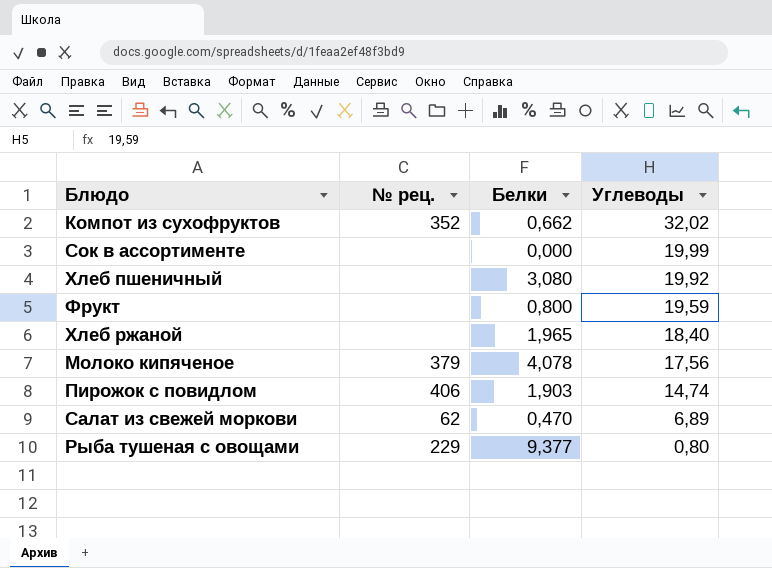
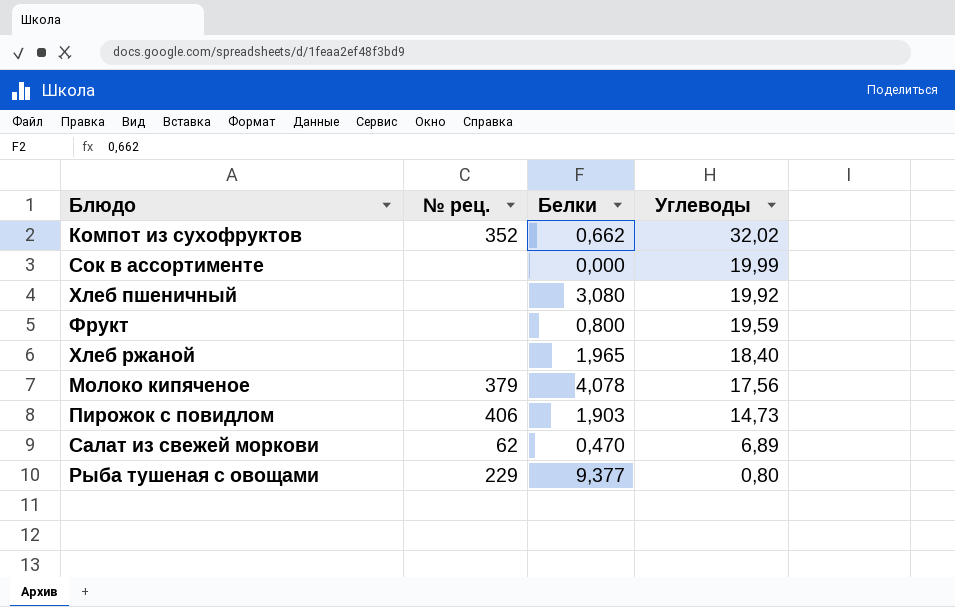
Пирожок с повидлом | Углеводы: 14,74 -> 14,73

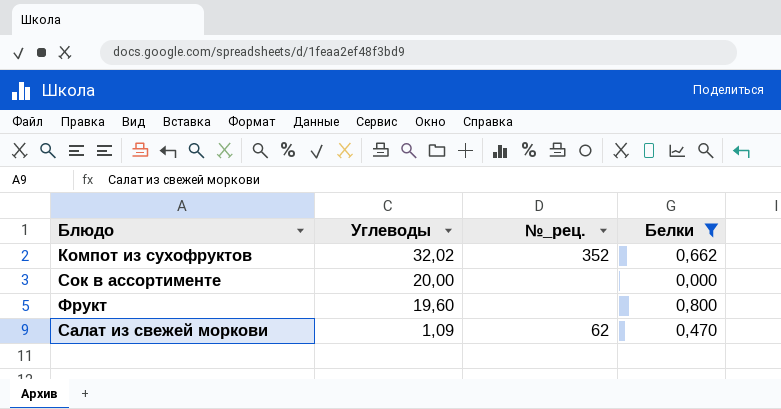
filter: none -> Белки <= 0,800
column Углеводы | position: 4 -> 2
column name: № рец. -> №_рец.
Сок в ассортименте | Углеводы: 19,99 -> 20,00
Фрукт | Углеводы: 19,59 -> 19,60
Салат из свежей моркови | Углеводы: 6,89 -> 1,09

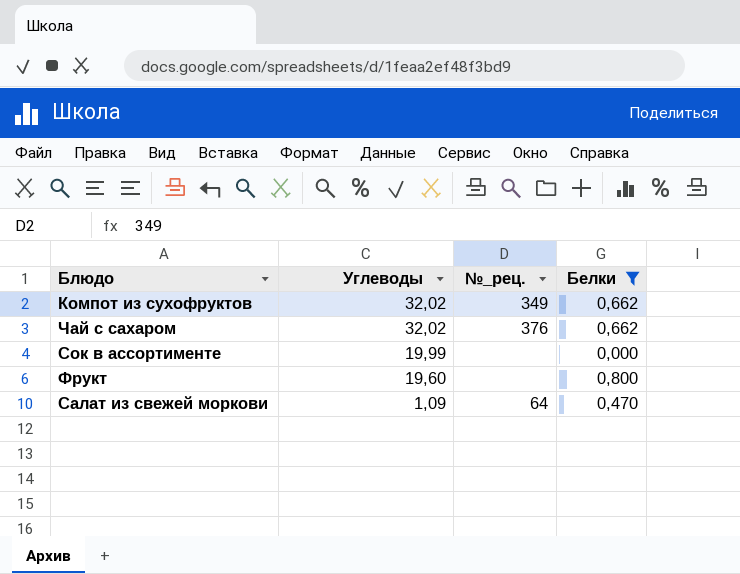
Компот из сухофруктов | №_рец.: 352 -> 349
row Чай с сахаром: none -> 32,02 | 376 | 0,662
Сок в ассортименте | Углеводы: 20,00 -> 19,99
Салат из свежей моркови | №_рец.: 62 -> 64

